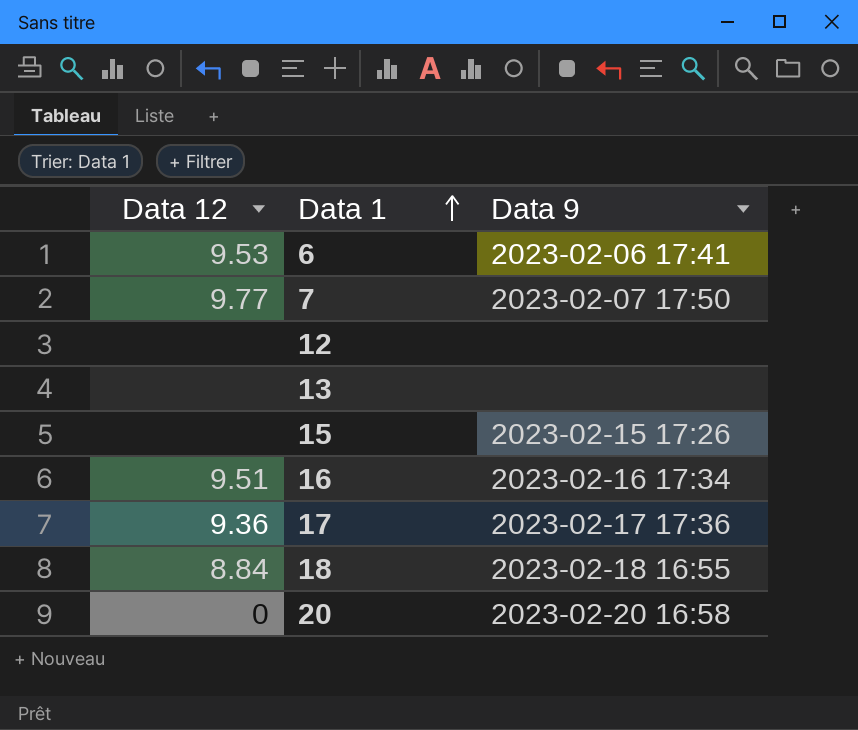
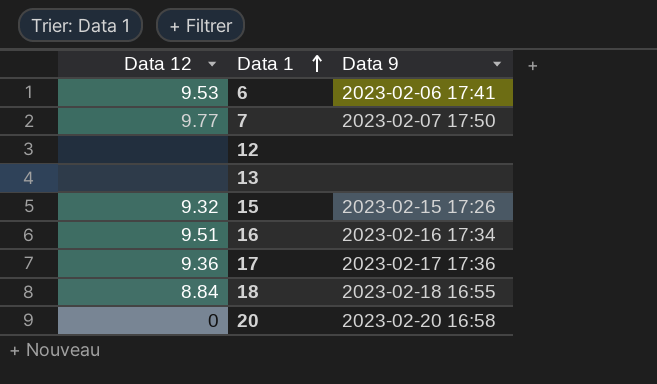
15 | Data 12: none -> 9.32

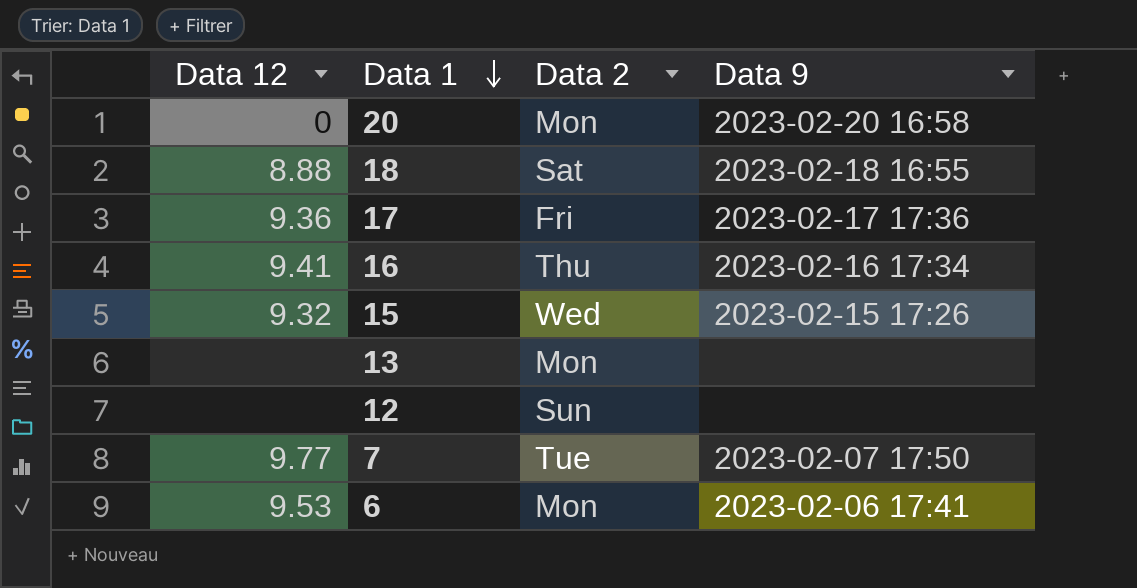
row order: Data 1 ascending -> Data 1 descending
column Data 2 | position: none -> 3
18 | Data 12: 8.84 -> 8.88
16 | Data 12: 9.51 -> 9.41

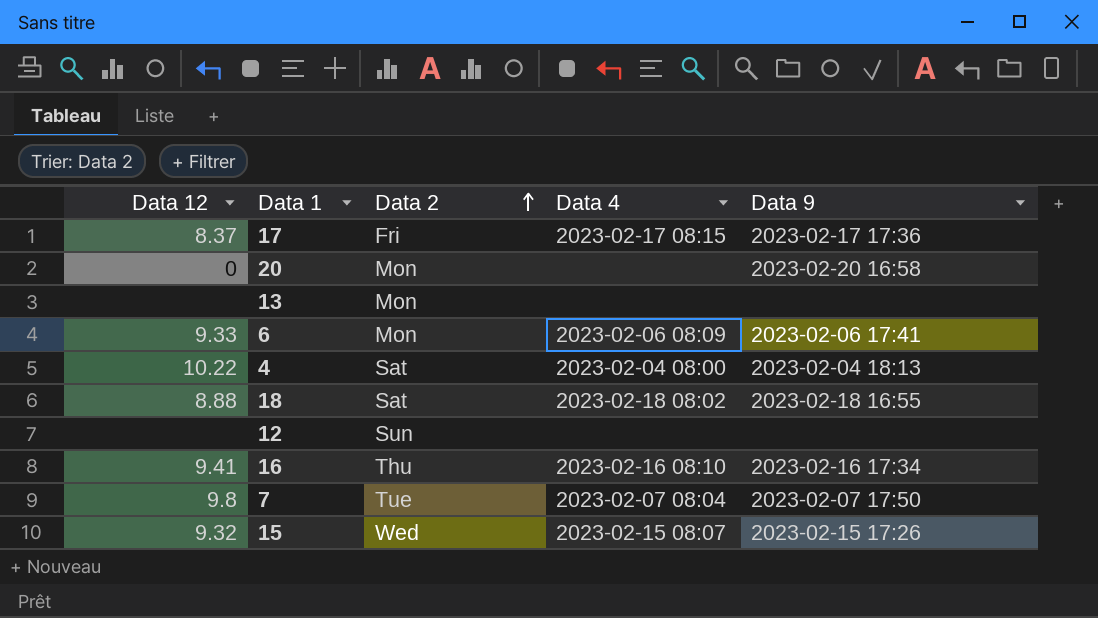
row order: Data 1 descending -> Data 2 ascending
column Data 4 | position: none -> 4
17 | Data 12: 9.36 -> 8.37
6 | Data 12: 9.53 -> 9.33
row 4: none -> 10.22 | Sat | 2023-02-04 08:00 | 2023-02-04 18:13
7 | Data 12: 9.77 -> 9.8

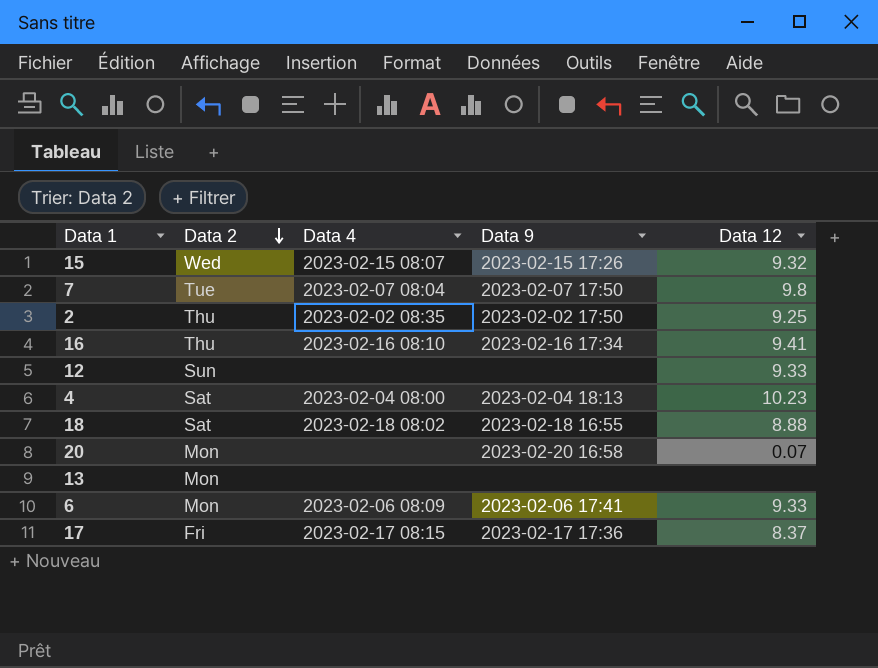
row order: Data 2 ascending -> Data 2 descending
column Data 12 | position: 1 -> 5
row 2: none -> Thu | 2023-02-02 08:35 | 2023-02-02 17:50 | 9.25
12 | Data 12: none -> 9.33
4 | Data 12: 10.22 -> 10.23
20 | Data 12: 0 -> 0.07

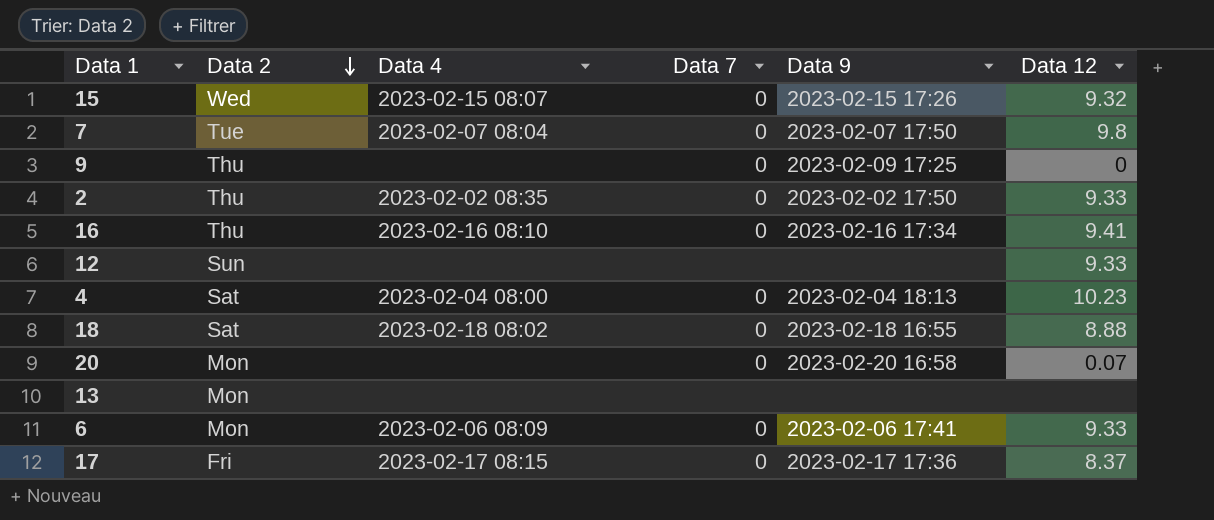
column Data 7 | position: none -> 4
row 9: none -> Thu | none | 0 | 2023-02-09 17:25 | 0
2 | Data 12: 9.25 -> 9.33

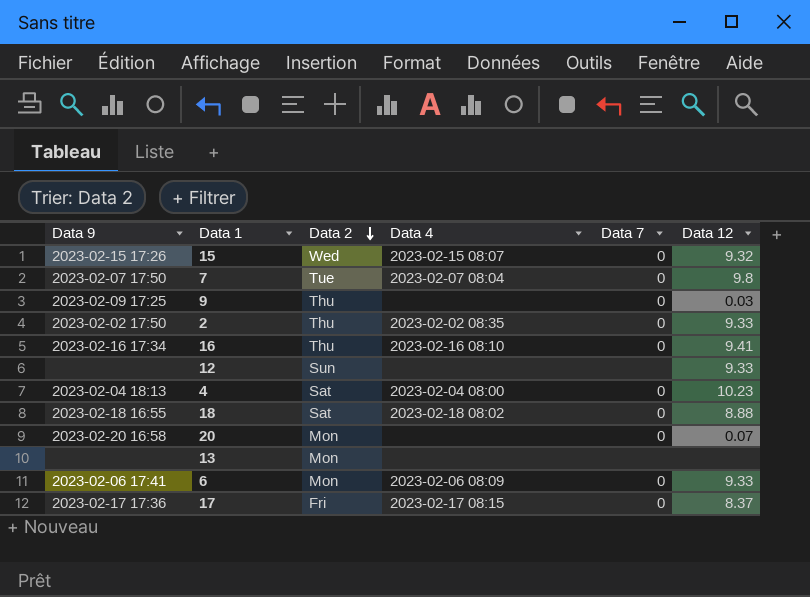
column Data 9 | position: 5 -> 1
9 | Data 12: 0 -> 0.03

